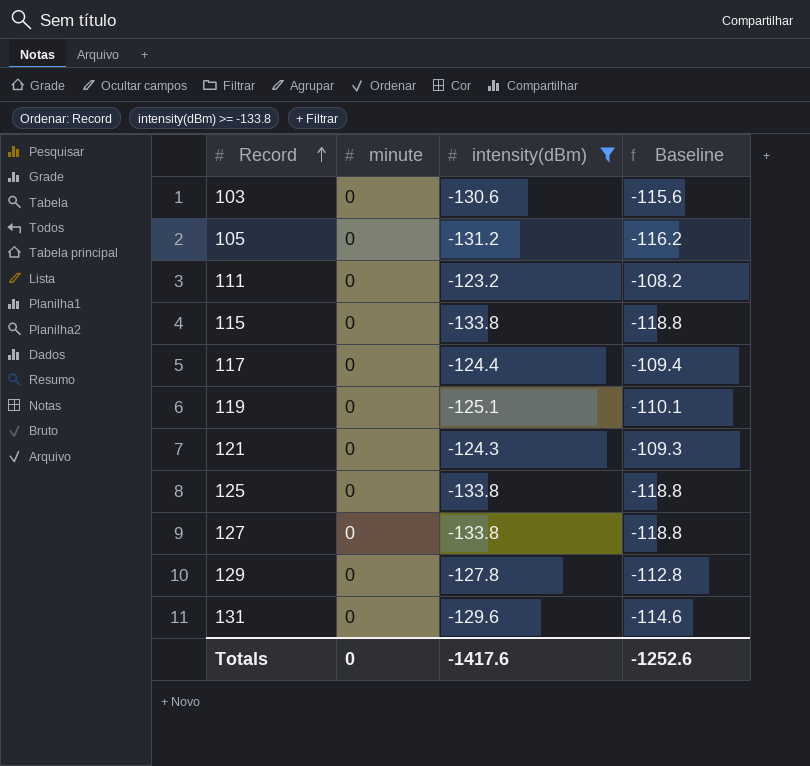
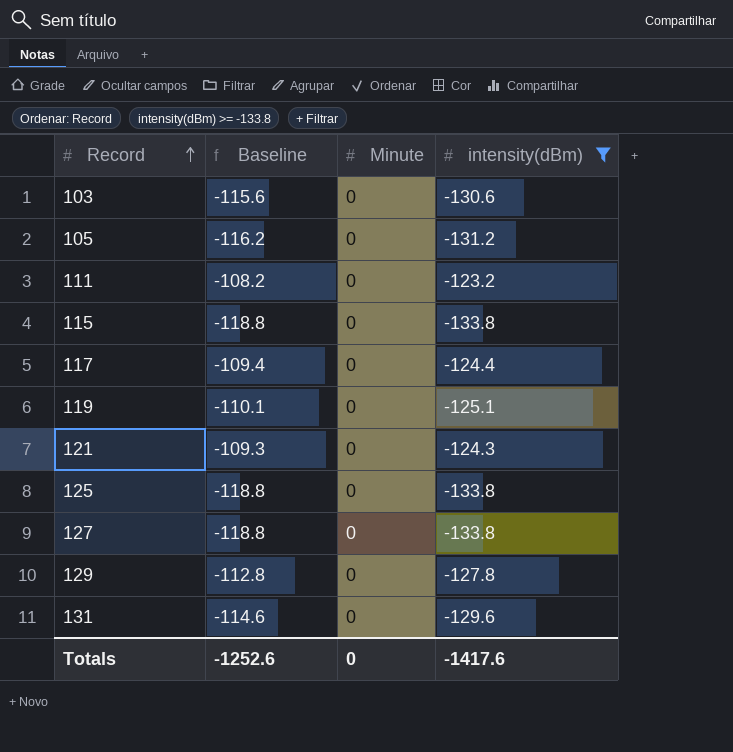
column Baseline | position: 4 -> 2
column name: minute -> Minute

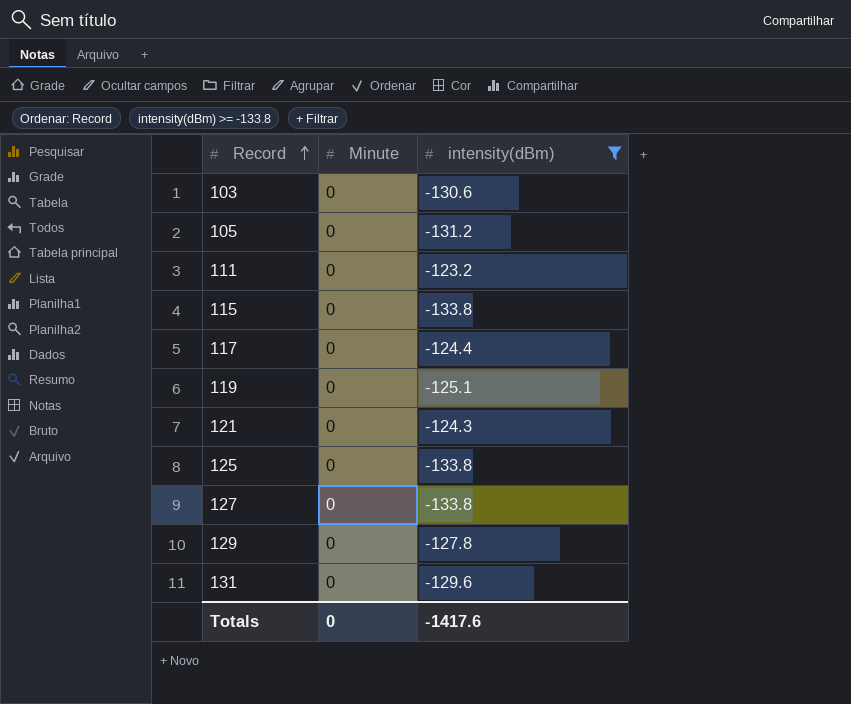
column Baseline | formula: [intensity(dBm)] + 15 -> none

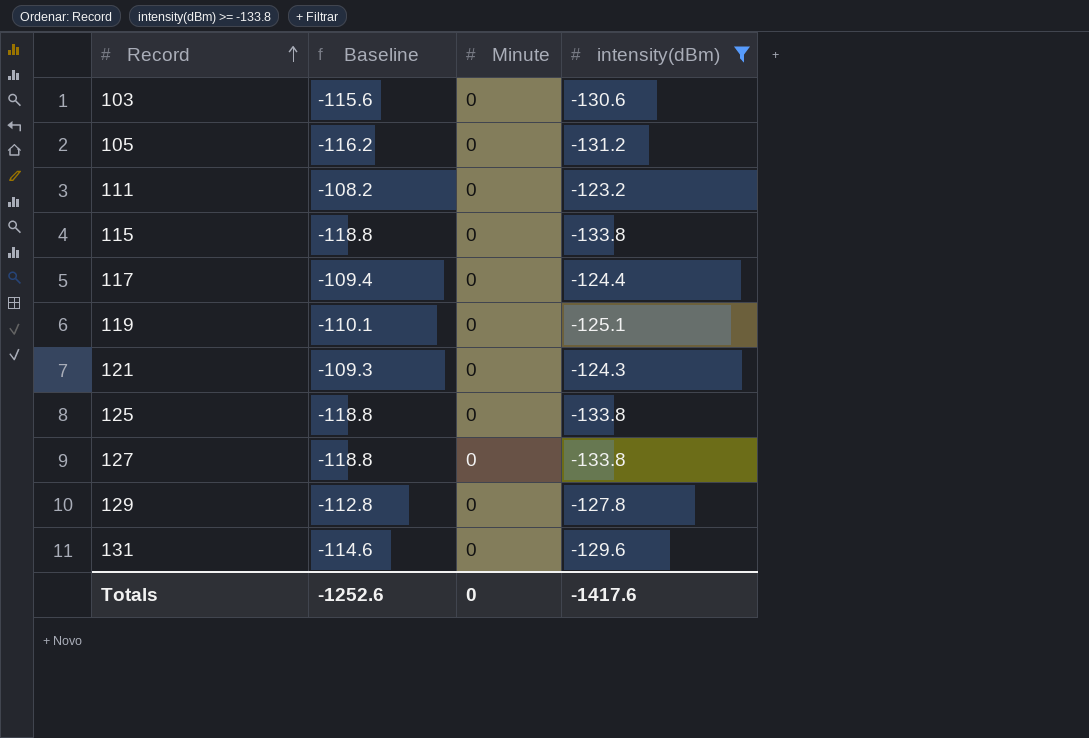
column Baseline | formula: none -> [intensity(dBm)] + 15

